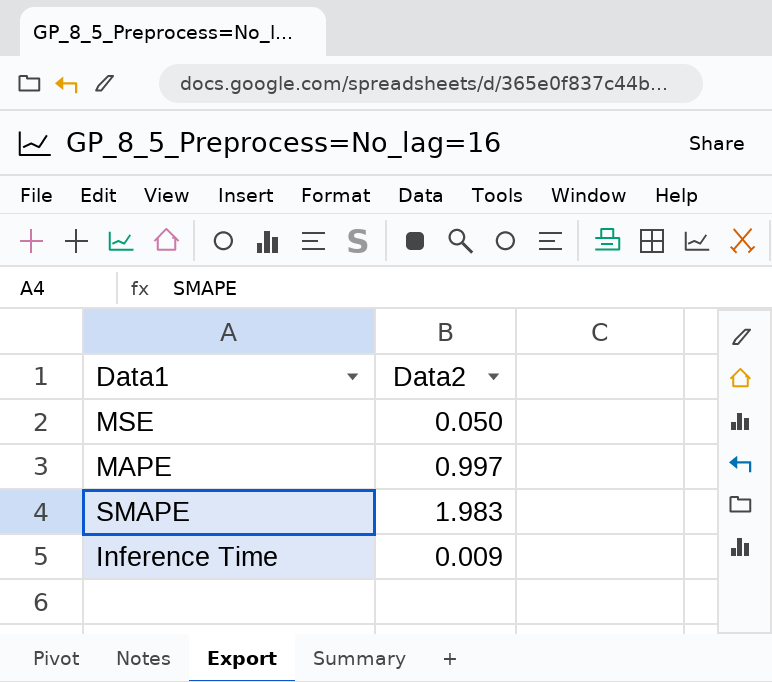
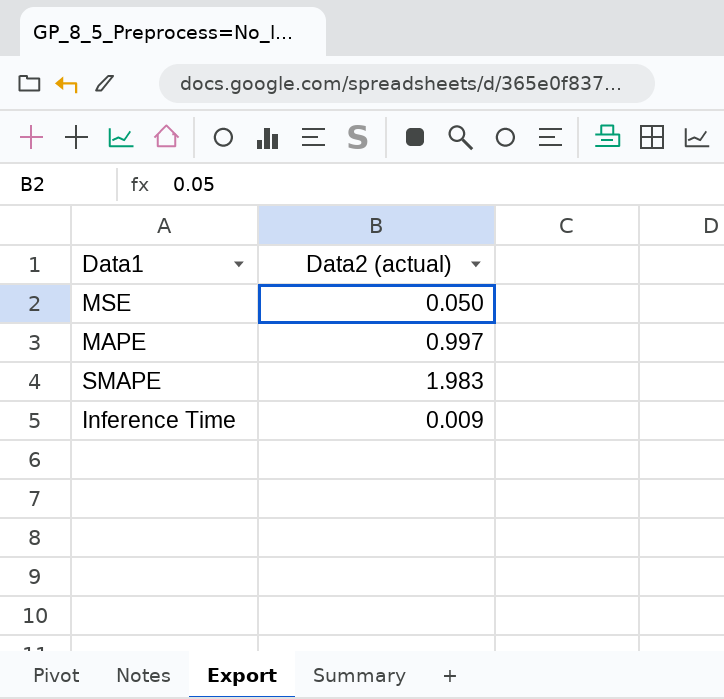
column name: Data2 -> Data2 (actual)

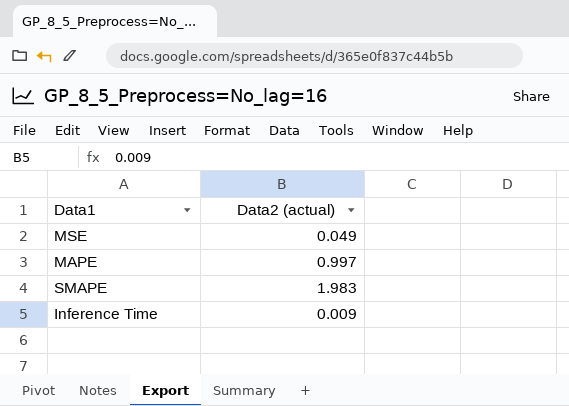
MSE | Data2 (actual): 0.050 -> 0.049

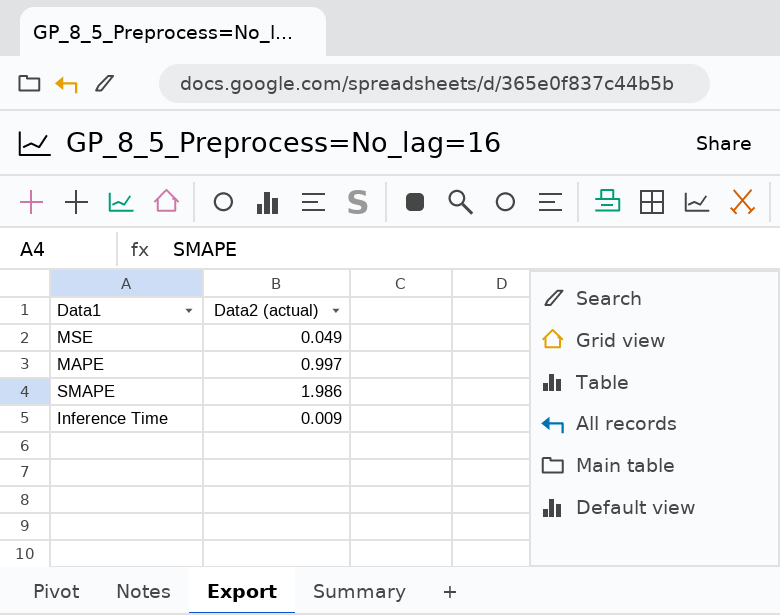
SMAPE | Data2 (actual): 1.983 -> 1.986

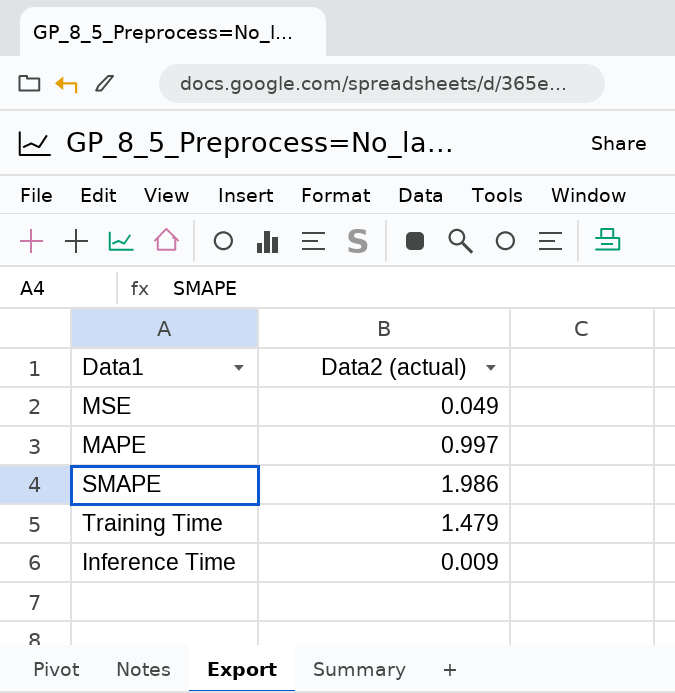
row Training Time: none -> 1.479

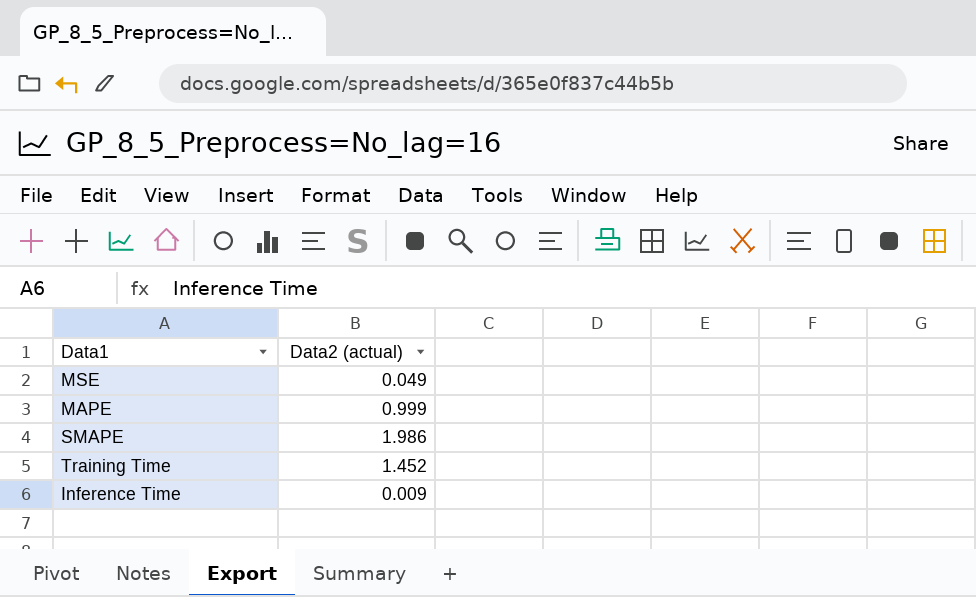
MAPE | Data2 (actual): 0.997 -> 0.999
Training Time | Data2 (actual): 1.479 -> 1.452

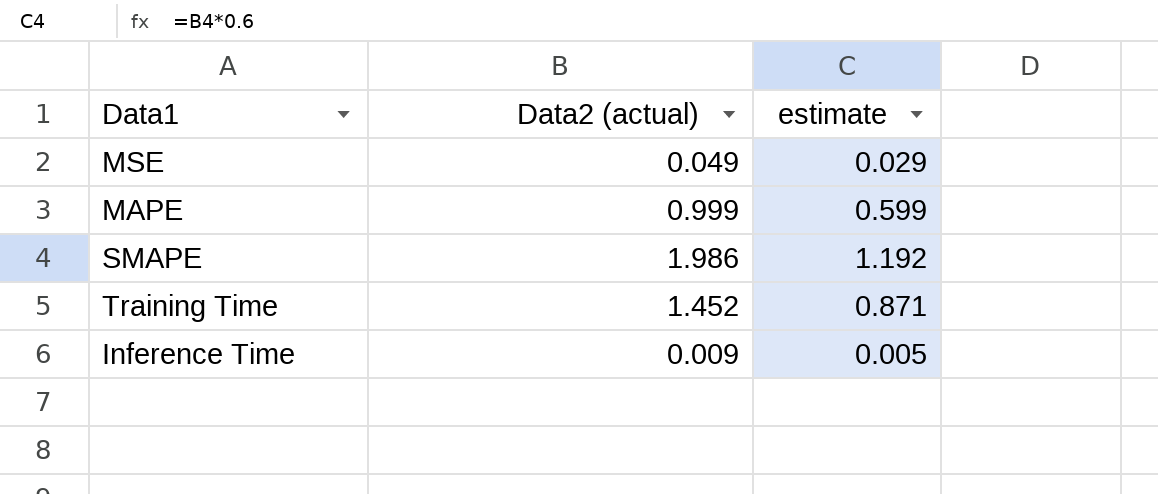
column estimate | formula: none -> [Data2 (actual)] * 0.6

